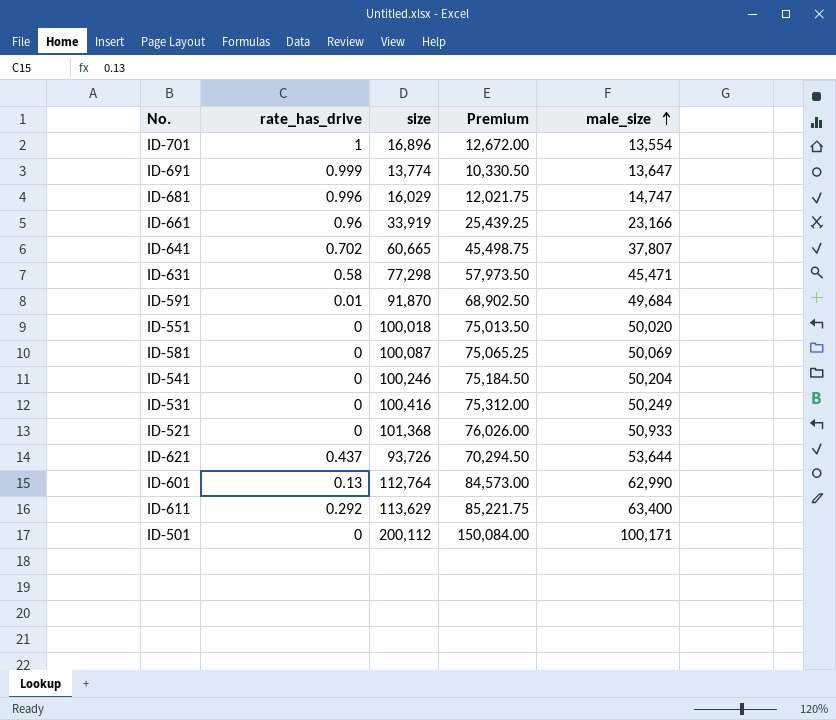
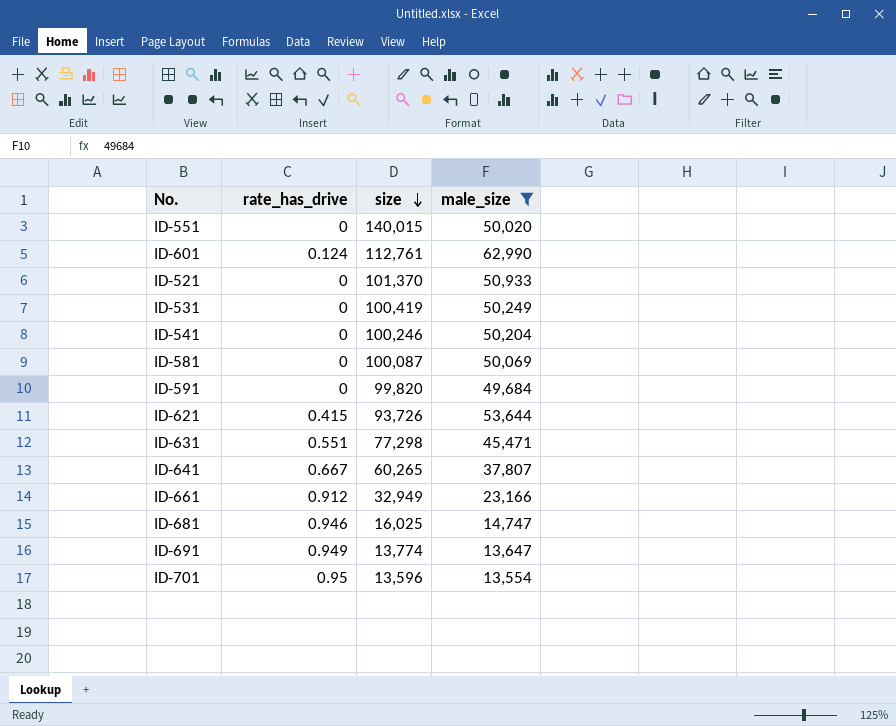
filter: none -> male_size <= 62,990
row order: male_size ascending -> size descending
column Premium | formula: [size] * 0.75 -> none
ID-551 | size: 100,018 -> 140,015
ID-601 | rate_has_drive: 0.13 -> 0.124
ID-601 | size: 112,764 -> 112,761
ID-521 | size: 101,368 -> 101,370
ID-531 | size: 100,416 -> 100,419
ID-591 | rate_has_drive: 0.01 -> 0
ID-591 | size: 91,870 -> 99,820
ID-621 | rate_has_drive: 0.437 -> 0.415
ID-631 | rate_has_drive: 0.58 -> 0.551
ID-641 | rate_has_drive: 0.702 -> 0.667
ID-641 | size: 60,665 -> 60,265
ID-661 | rate_has_drive: 0.96 -> 0.912
ID-661 | size: 33,919 -> 32,949
ID-681 | rate_has_drive: 0.996 -> 0.946
ID-681 | size: 16,029 -> 16,025
ID-691 | rate_has_drive: 0.999 -> 0.949
ID-701 | rate_has_drive: 1 -> 0.95
ID-701 | size: 16,896 -> 13,596

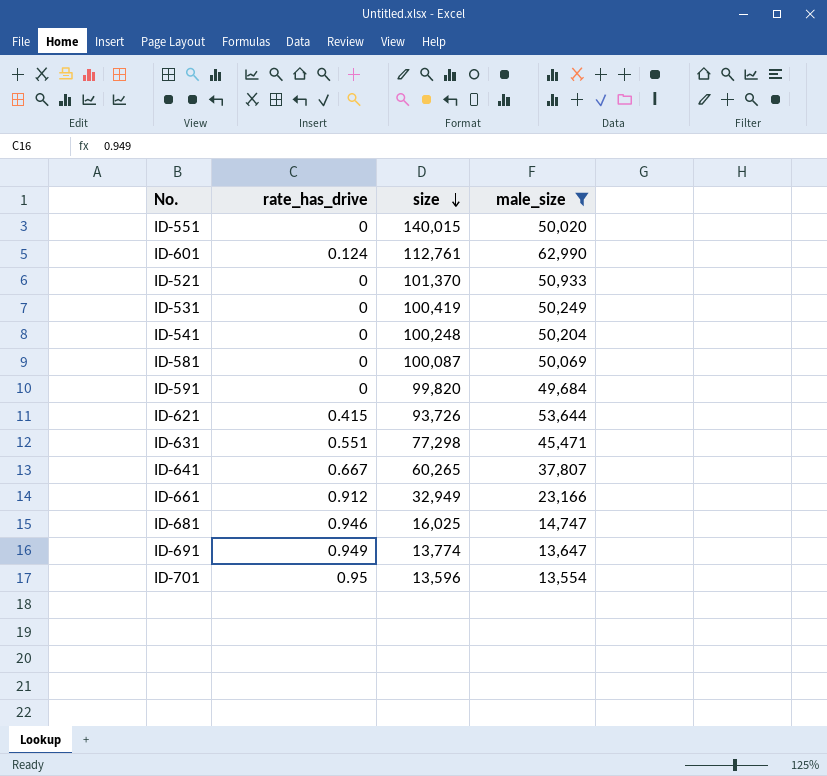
ID-541 | size: 100,246 -> 100,248

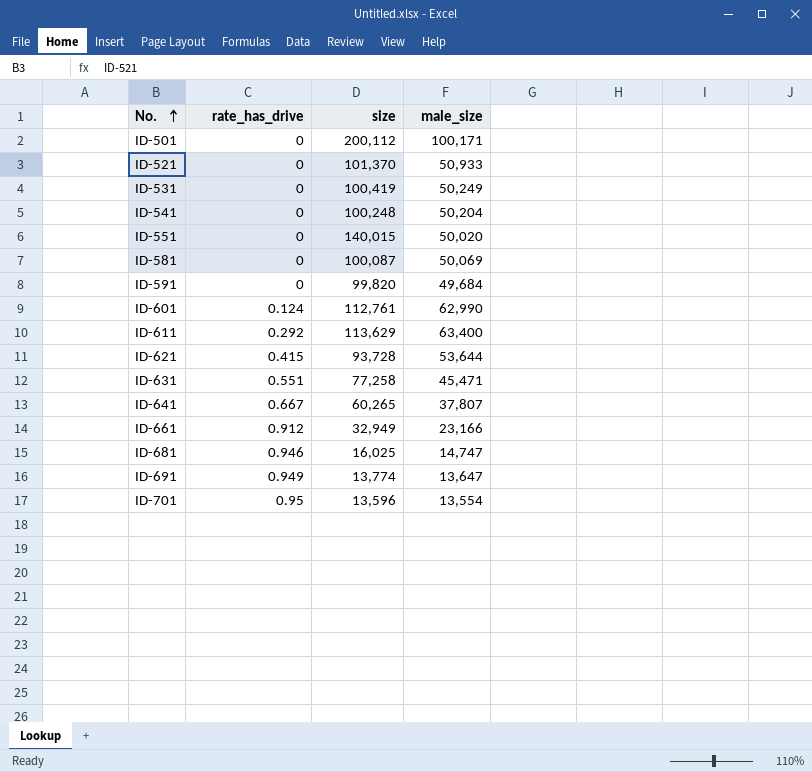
filter: male_size <= 62,990 -> none
row order: size descending -> No. ascending
ID-621 | size: 93,726 -> 93,728
ID-631 | size: 77,298 -> 77,258

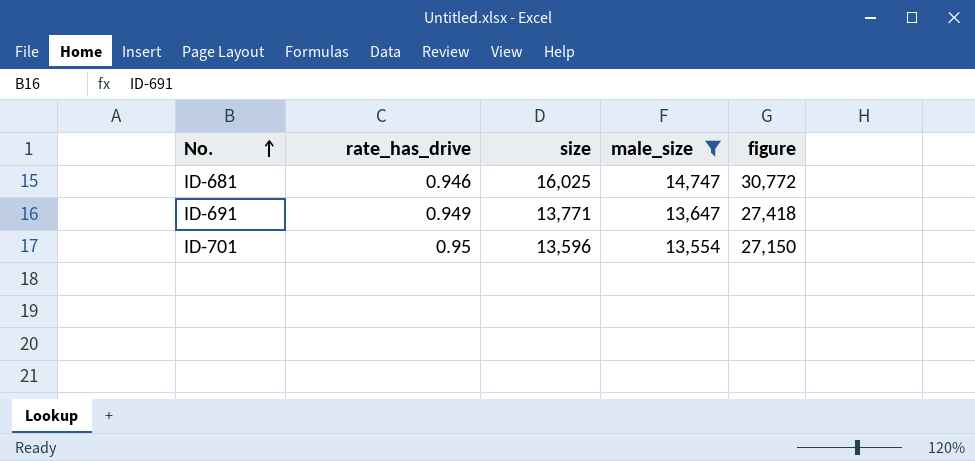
filter: none -> male_size <= 14,747
column figure | formula: none -> [size] + [male_size]
ID-691 | size: 13,774 -> 13,771

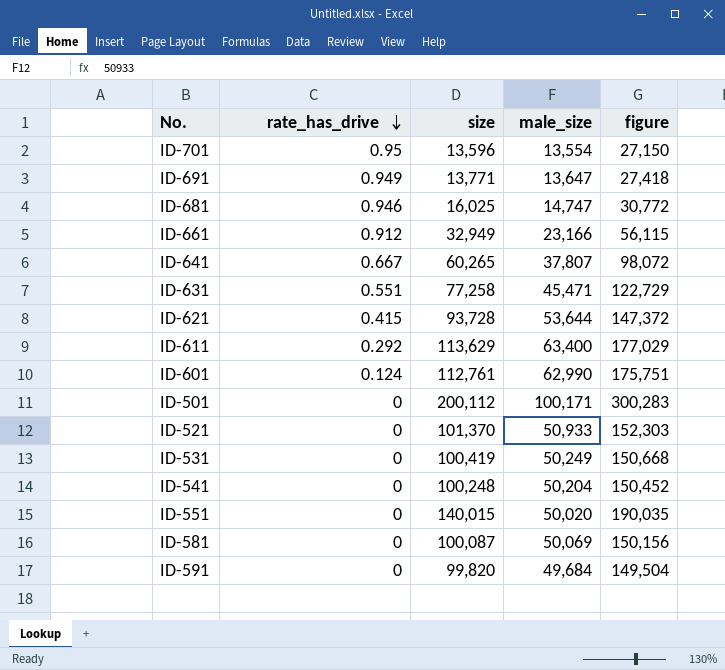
filter: male_size <= 14,747 -> none
row order: No. ascending -> rate_has_drive descending

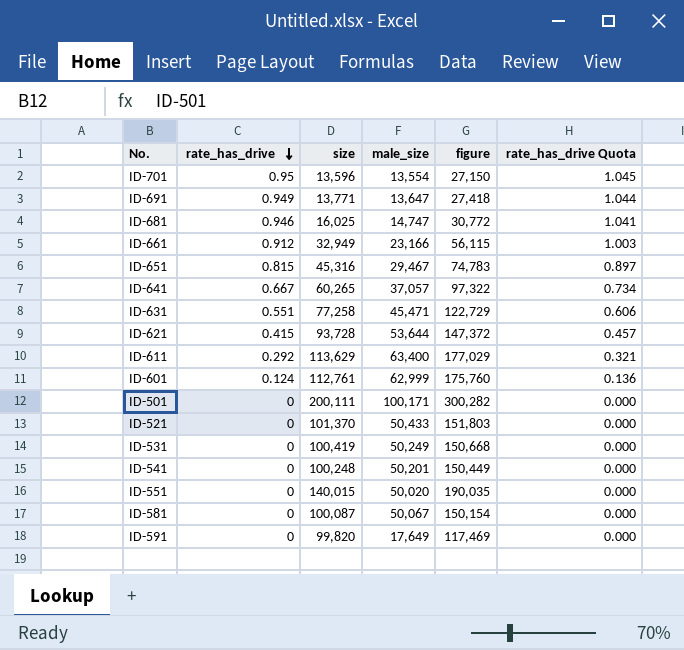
column rate_has_drive Quota | formula: none -> [rate_has_drive] * 1.1
row ID-651: none -> 0.815 | 45,316 | 29,467 | 74,783 | 0.897
ID-641 | male_size: 37,807 -> 37,057
ID-641 | figure: 98,072 -> 97,322
ID-601 | male_size: 62,990 -> 62,999
ID-601 | figure: 175,751 -> 175,760
ID-501 | size: 200,112 -> 200,111
ID-501 | figure: 300,283 -> 300,282
ID-521 | male_size: 50,933 -> 50,433
ID-521 | figure: 152,303 -> 151,803
ID-541 | male_size: 50,204 -> 50,201
ID-541 | figure: 150,452 -> 150,449
ID-581 | male_size: 50,069 -> 50,067
ID-581 | figure: 150,156 -> 150,154
ID-591 | male_size: 49,684 -> 17,649
ID-591 | figure: 149,504 -> 117,469

